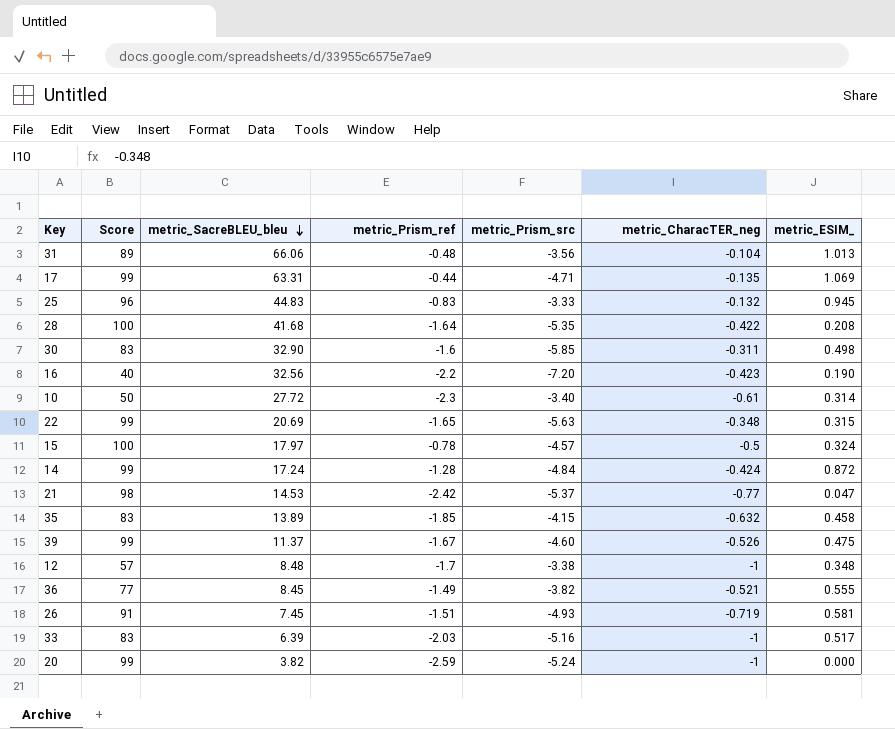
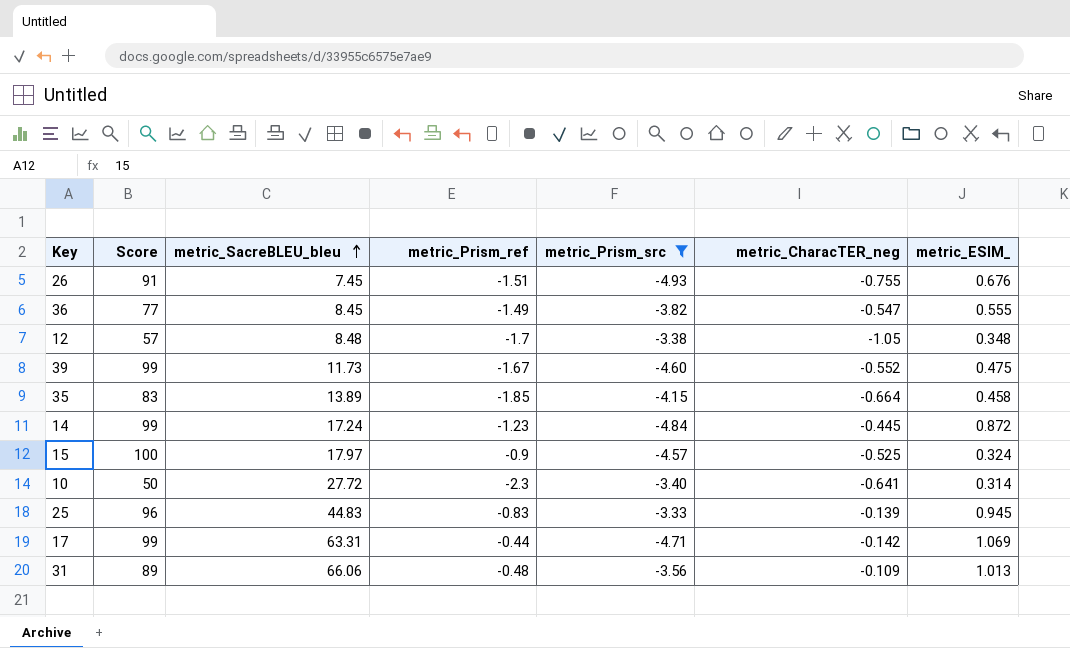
filter: none -> metric_Prism_src >= -4.93
row order: metric_SacreBLEU_bleu descending -> metric_SacreBLEU_bleu ascending
26 | metric_CharacTER_neg: -0.719 -> -0.755
26 | metric_ESIM_: 0.581 -> 0.676
36 | metric_CharacTER_neg: -0.521 -> -0.547
12 | metric_CharacTER_neg: -1 -> -1.05
39 | metric_SacreBLEU_bleu: 11.37 -> 11.73
39 | metric_CharacTER_neg: -0.526 -> -0.552
35 | metric_CharacTER_neg: -0.632 -> -0.664
14 | metric_Prism_ref: -1.28 -> -1.23
14 | metric_CharacTER_neg: -0.424 -> -0.445
15 | metric_Prism_ref: -0.78 -> -0.9
15 | metric_CharacTER_neg: -0.5 -> -0.525
10 | metric_CharacTER_neg: -0.61 -> -0.641
25 | metric_CharacTER_neg: -0.132 -> -0.139
17 | metric_CharacTER_neg: -0.135 -> -0.142
31 | metric_CharacTER_neg: -0.104 -> -0.109

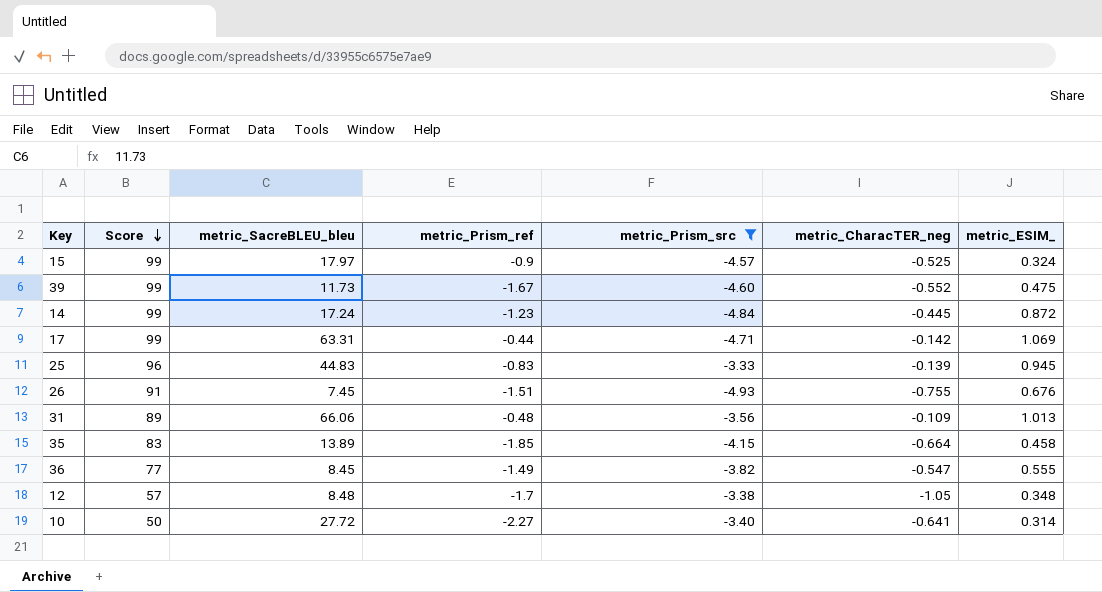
row order: metric_SacreBLEU_bleu ascending -> Score descending
15 | Score: 100 -> 99
10 | metric_Prism_ref: -2.3 -> -2.27

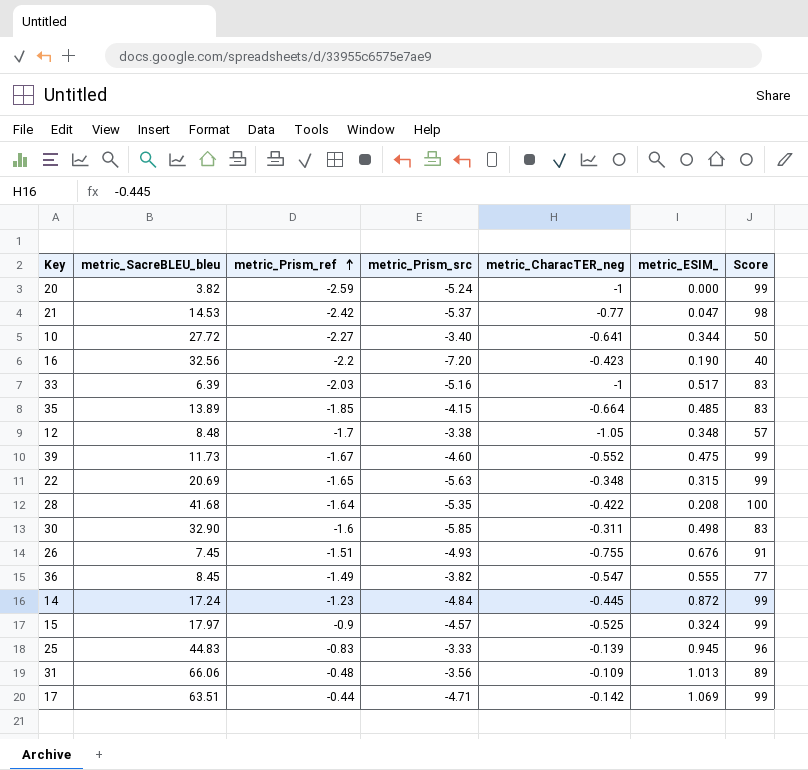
filter: metric_Prism_src >= -4.93 -> none
row order: Score descending -> metric_Prism_ref ascending
column Score | position: 2 -> 7
10 | metric_ESIM_: 0.314 -> 0.344
35 | metric_ESIM_: 0.458 -> 0.485
17 | metric_SacreBLEU_bleu: 63.31 -> 63.51

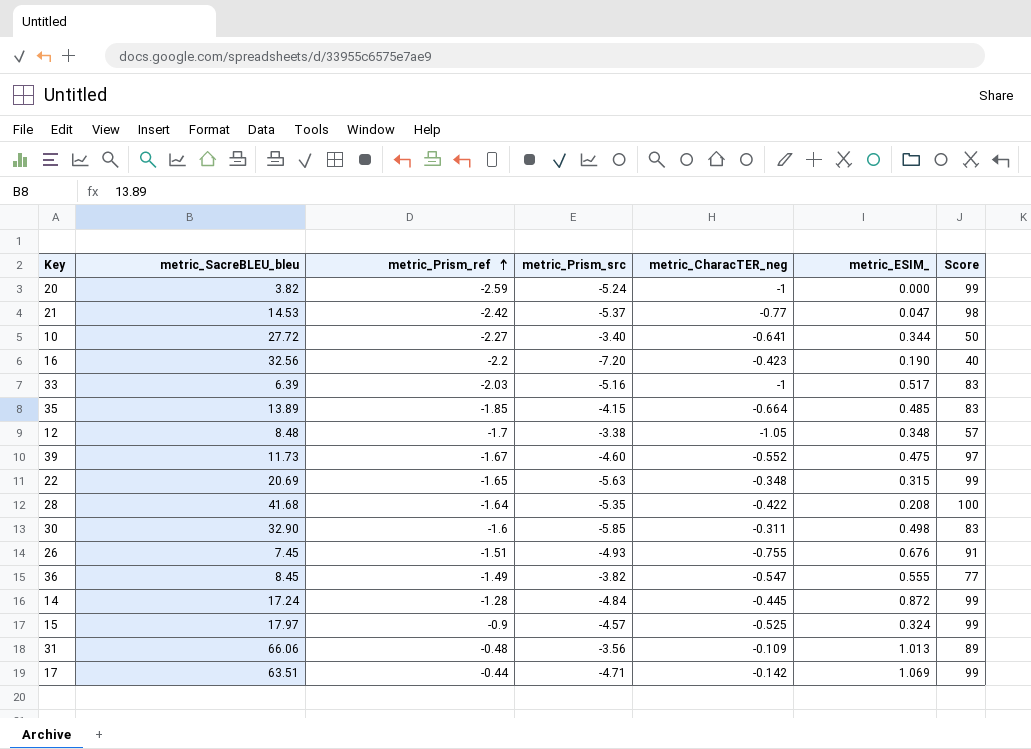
row 25: 44.83 | -0.83 | -3.33 | -0.139 | 0.945 | 96 -> none
39 | Score: 99 -> 97
14 | metric_Prism_ref: -1.23 -> -1.28

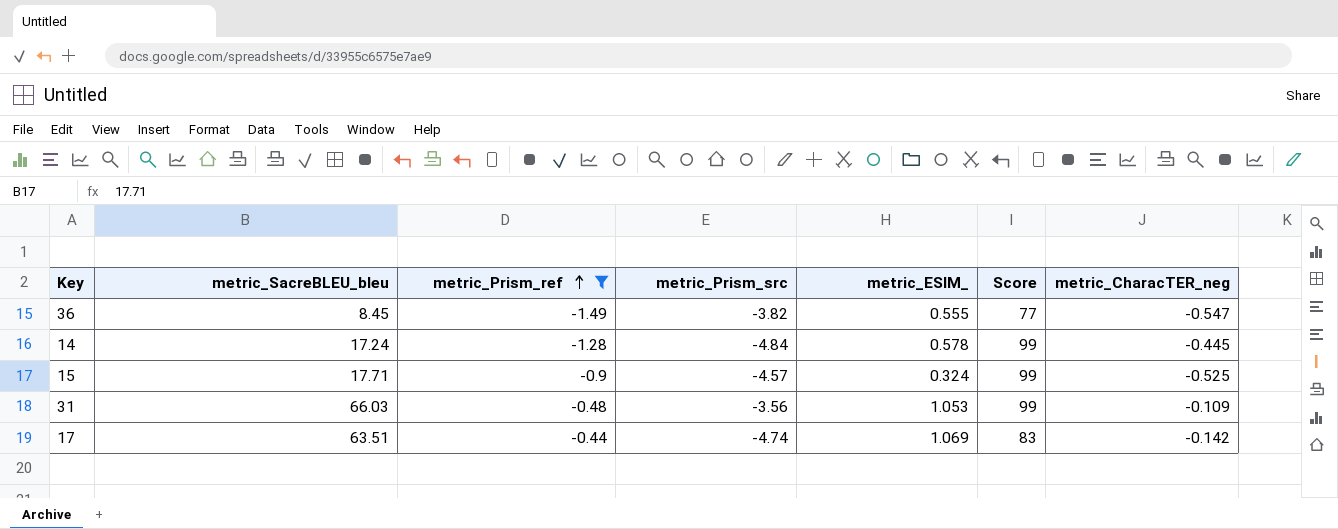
filter: none -> metric_Prism_ref >= -1.49
column metric_CharacTER_neg | position: 5 -> 7
14 | metric_ESIM_: 0.872 -> 0.578
15 | metric_SacreBLEU_bleu: 17.97 -> 17.71
31 | metric_SacreBLEU_bleu: 66.06 -> 66.03
31 | metric_ESIM_: 1.013 -> 1.053
31 | Score: 89 -> 99
17 | metric_Prism_src: -4.71 -> -4.74
17 | Score: 99 -> 83

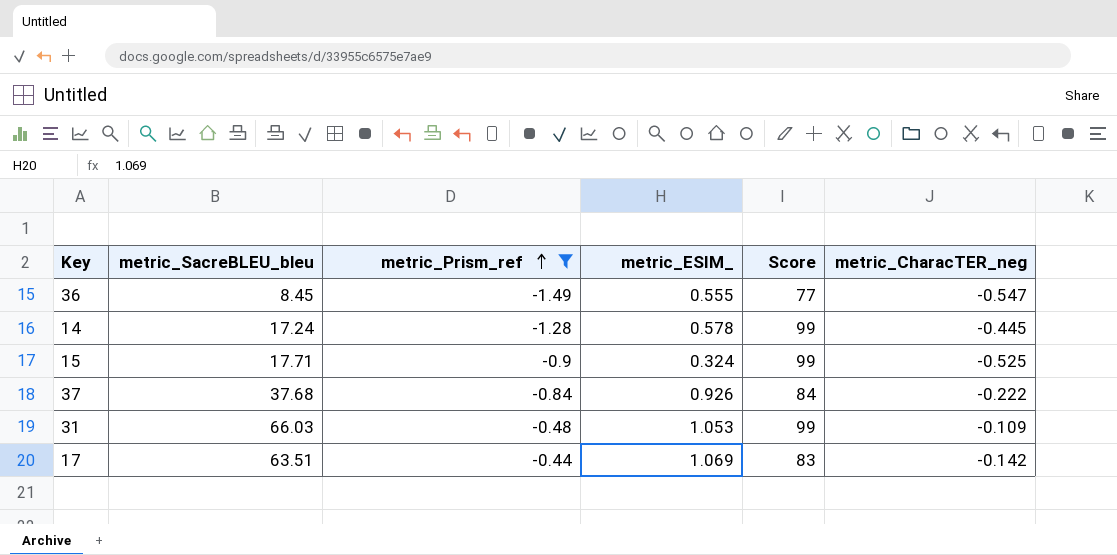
column metric_Prism_src | position: 4 -> none
row 37: none -> 37.68 | -0.84 | 0.926 | 84 | -0.222

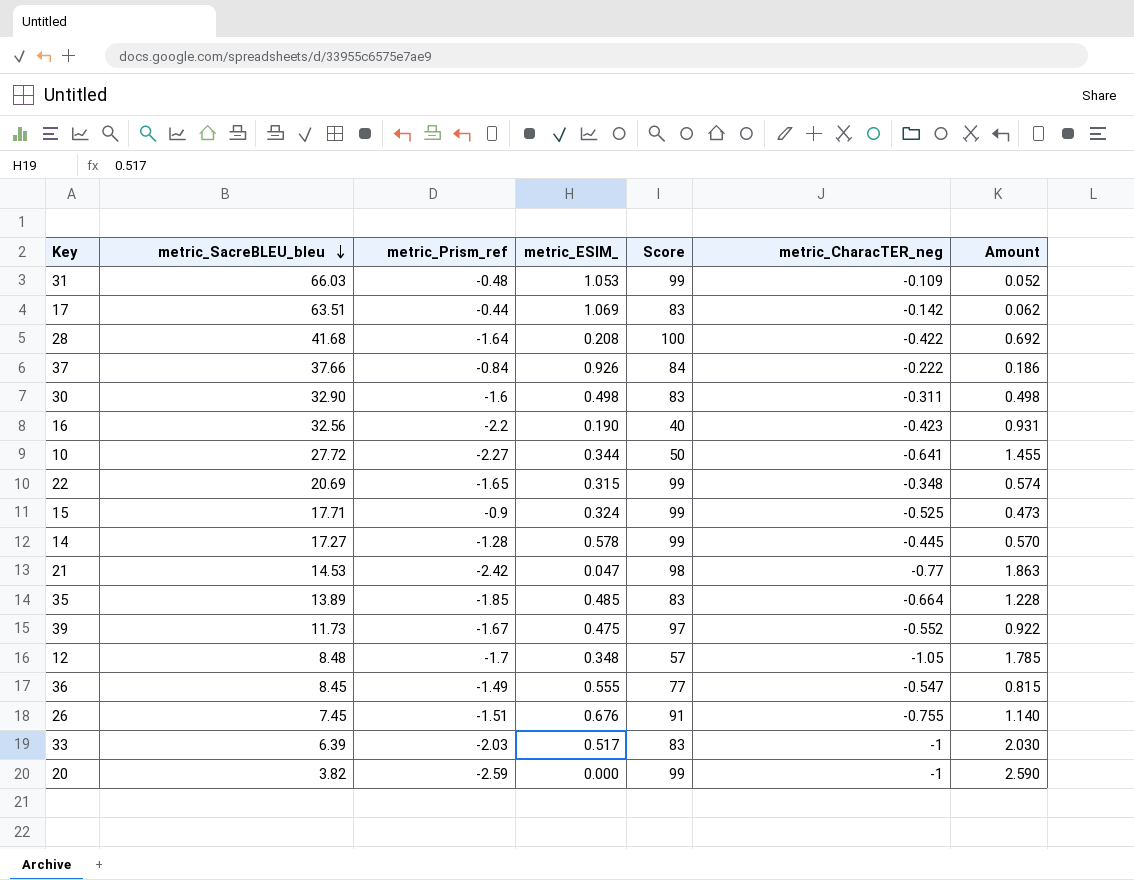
filter: metric_Prism_ref >= -1.49 -> none
row order: metric_Prism_ref ascending -> metric_SacreBLEU_bleu descending
column Amount | formula: none -> [metric_Prism_ref] * [metric_CharacTER_neg]
37 | metric_SacreBLEU_bleu: 37.68 -> 37.66
14 | metric_SacreBLEU_bleu: 17.24 -> 17.27

